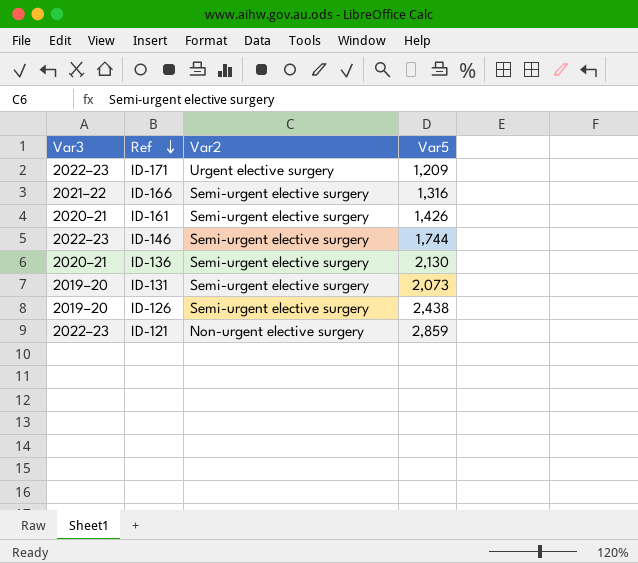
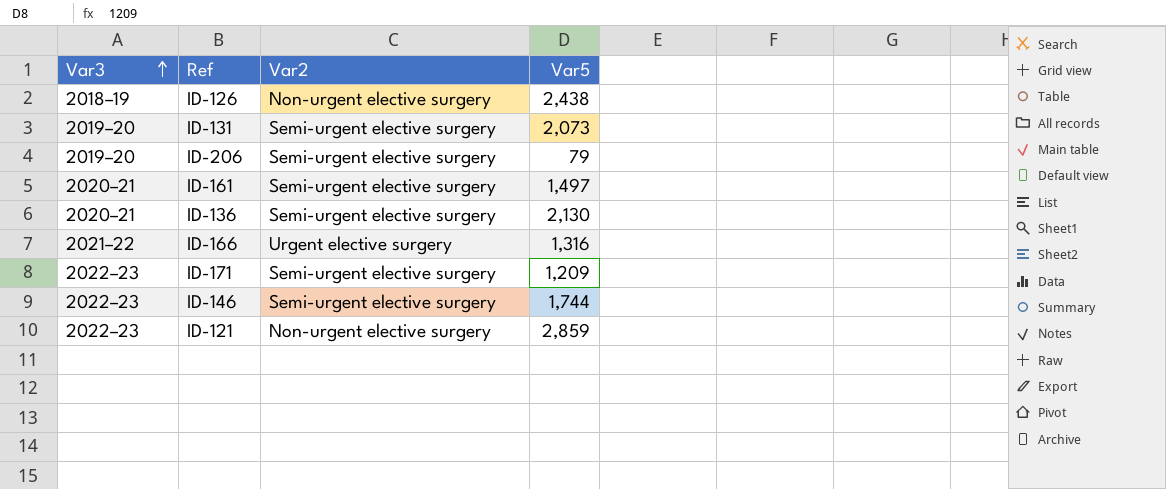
row order: Ref descending -> Var3 ascending
ID-126 | Var3: 2019–20 -> 2018–19
ID-126 | Var2: Semi-urgent elective surgery -> Non-urgent elective surgery
row ID-206: none -> 2019–20 | Semi-urgent elective surgery | 79
ID-161 | Var5: 1,426 -> 1,497
ID-166 | Var2: Semi-urgent elective surgery -> Urgent elective surgery
ID-171 | Var2: Urgent elective surgery -> Semi-urgent elective surgery

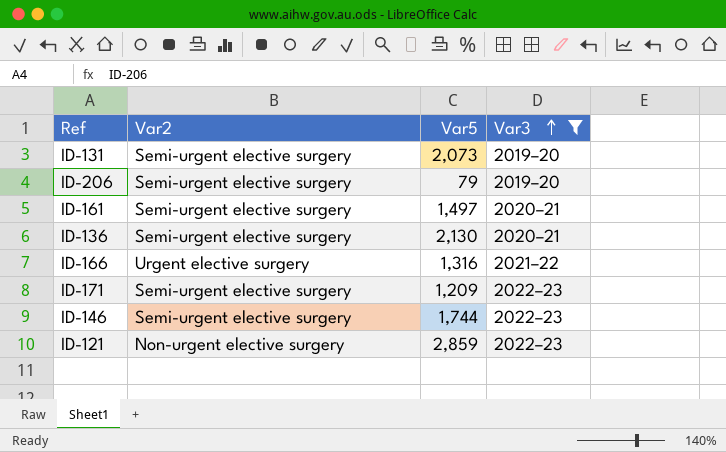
filter: none -> Var3 != 2018–19
column Var3 | position: 1 -> 4

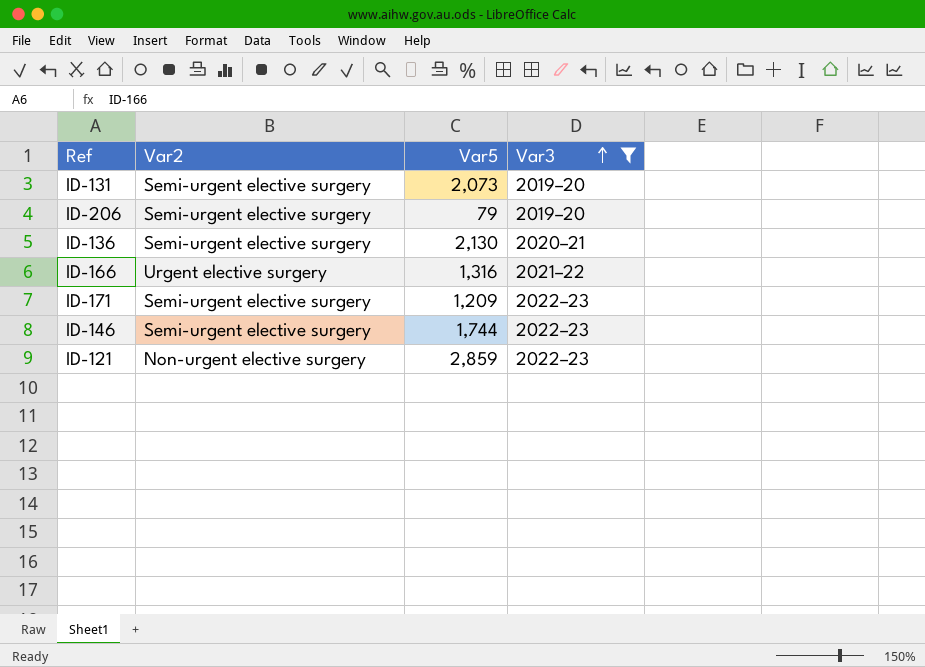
row ID-161: Semi-urgent elective surgery | 1,497 | 2020–21 -> none

